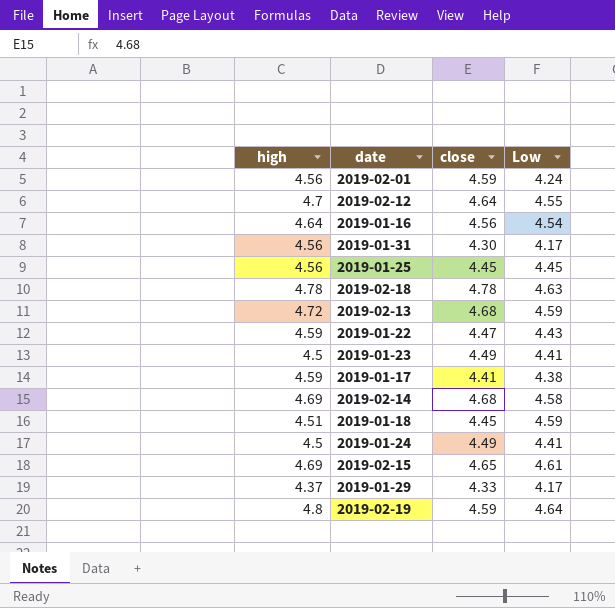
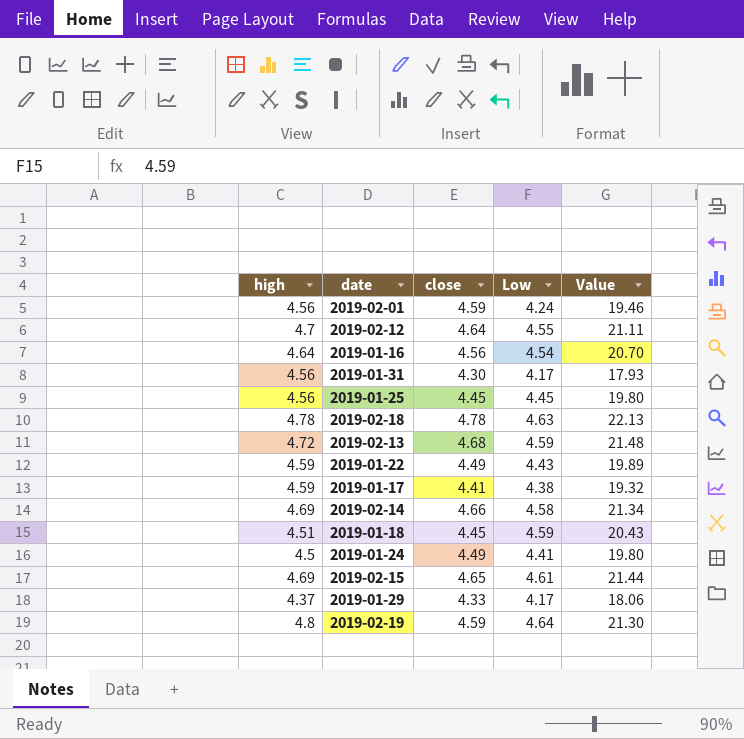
column Value | formula: none -> [close] * [Low]
row 2019-01-23: 4.5 | 4.49 | 4.41 -> none
2019-01-22 | close: 4.47 -> 4.49
2019-02-14 | close: 4.68 -> 4.66

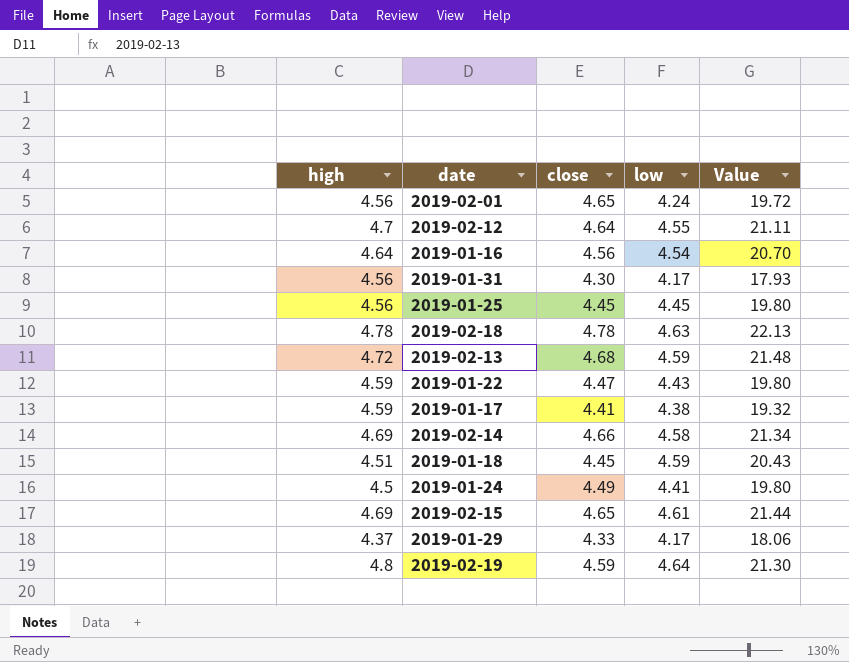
column name: Low -> low
2019-02-01 | close: 4.59 -> 4.65
2019-02-01 | Value: 19.46 -> 19.72
2019-01-22 | close: 4.49 -> 4.47
2019-01-22 | Value: 19.89 -> 19.80

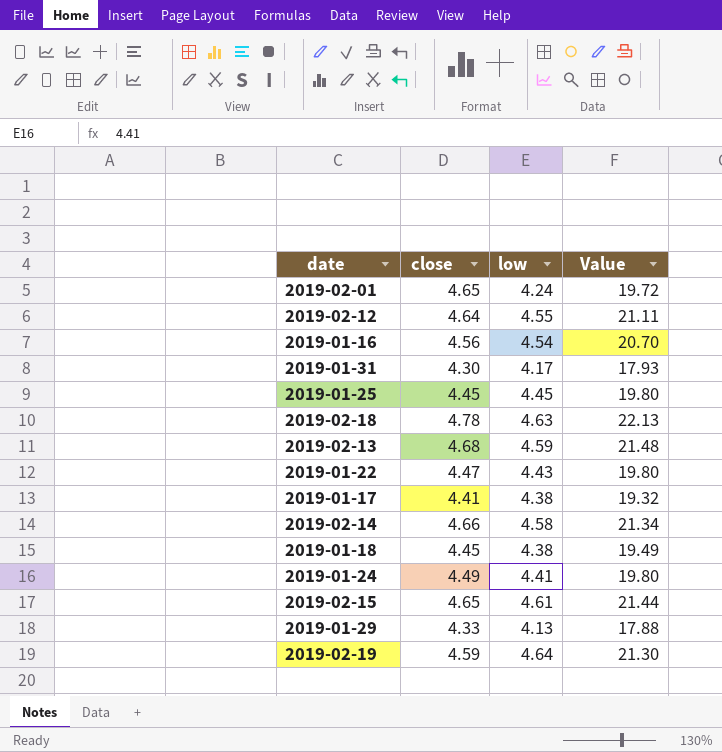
column high | position: 1 -> none
2019-01-18 | low: 4.59 -> 4.38
2019-01-18 | Value: 20.43 -> 19.49
2019-01-29 | low: 4.17 -> 4.13
2019-01-29 | Value: 18.06 -> 17.88

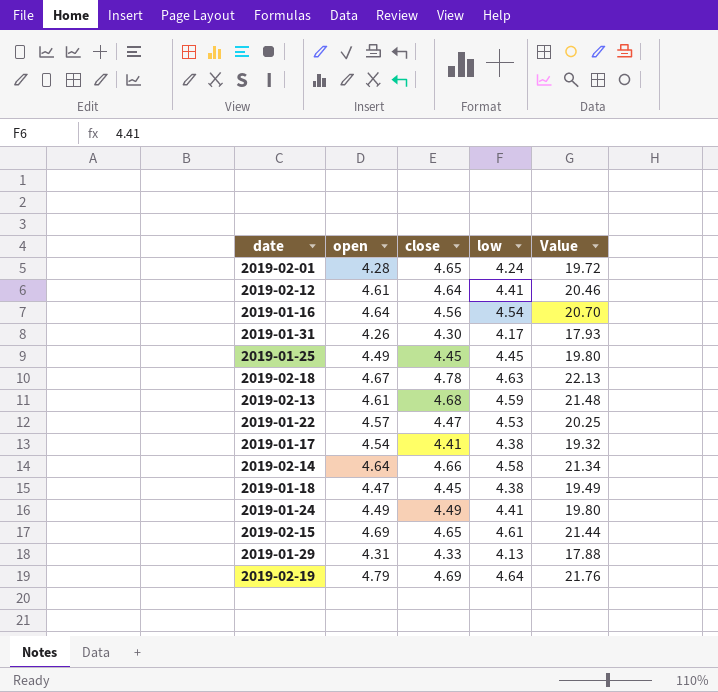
column open | position: none -> 2
2019-02-12 | low: 4.55 -> 4.41
2019-02-12 | Value: 21.11 -> 20.46
2019-01-22 | low: 4.43 -> 4.53
2019-01-22 | Value: 19.80 -> 20.25
2019-02-19 | close: 4.59 -> 4.69
2019-02-19 | Value: 21.30 -> 21.76

